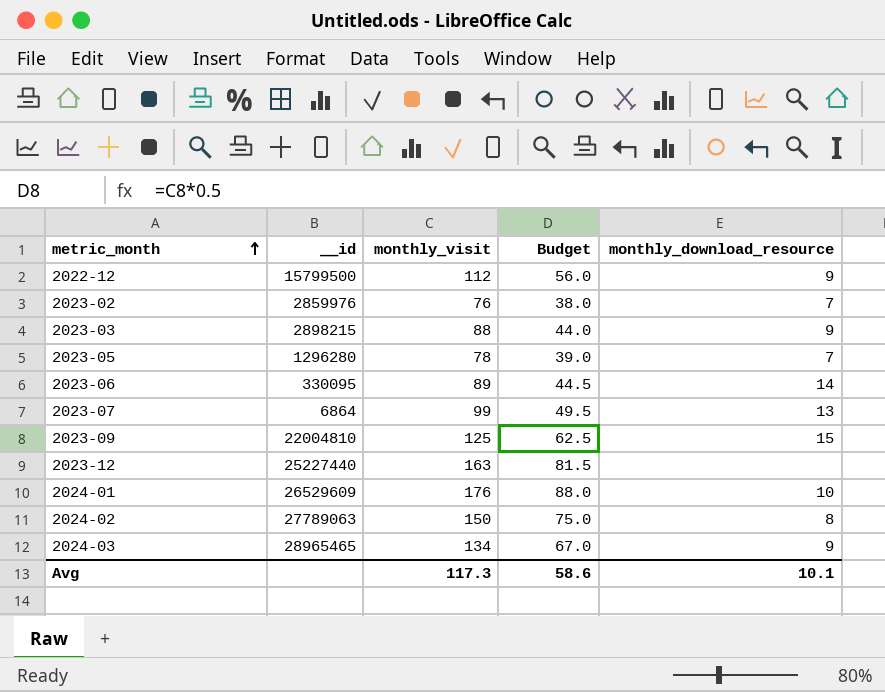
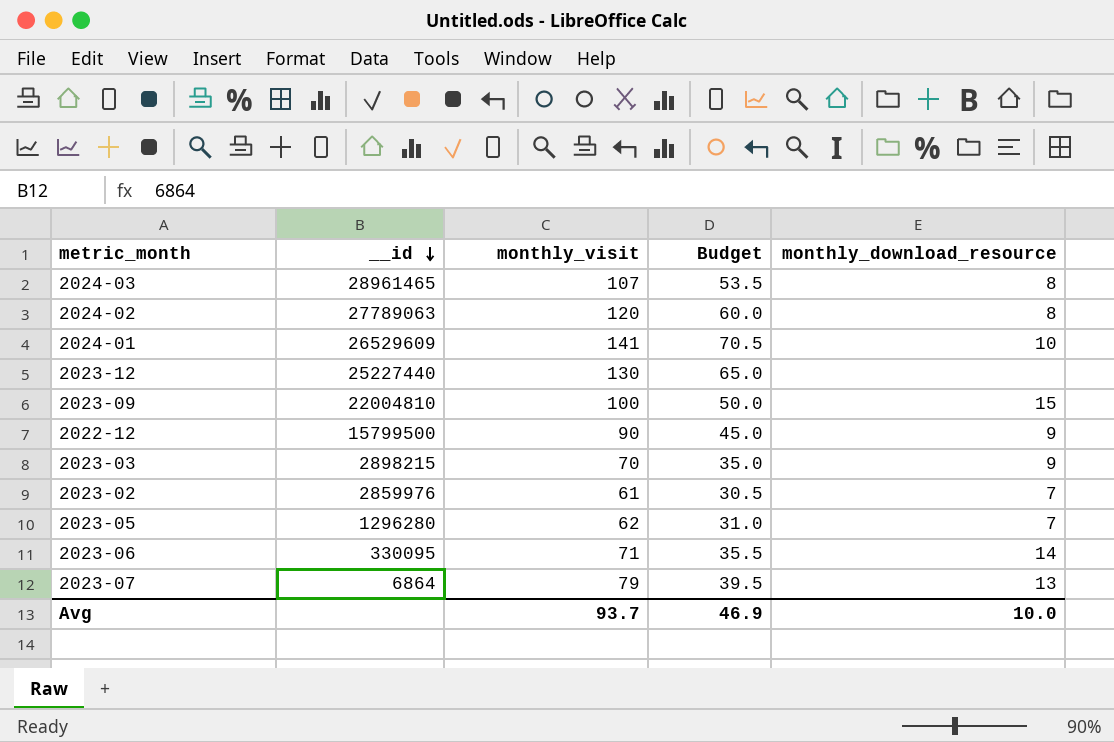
row order: metric_month ascending -> __id descending
2024-03 | __id: 28965465 -> 28961465
2024-03 | monthly_visit: 134 -> 107
2024-03 | Budget: 67.0 -> 53.5
2024-03 | monthly_download_resource: 9 -> 8
2024-02 | monthly_visit: 150 -> 120
2024-02 | Budget: 75.0 -> 60.0
2024-01 | monthly_visit: 176 -> 141
2024-01 | Budget: 88.0 -> 70.5
2023-12 | monthly_visit: 163 -> 130
2023-12 | Budget: 81.5 -> 65.0
2023-09 | monthly_visit: 125 -> 100
2023-09 | Budget: 62.5 -> 50.0
2022-12 | monthly_visit: 112 -> 90
2022-12 | Budget: 56.0 -> 45.0
2023-03 | monthly_visit: 88 -> 70
2023-03 | Budget: 44.0 -> 35.0
2023-02 | monthly_visit: 76 -> 61
2023-02 | Budget: 38.0 -> 30.5
2023-05 | monthly_visit: 78 -> 62
2023-05 | Budget: 39.0 -> 31.0
2023-06 | monthly_visit: 89 -> 71
2023-06 | Budget: 44.5 -> 35.5
2023-07 | monthly_visit: 99 -> 79
2023-07 | Budget: 49.5 -> 39.5
Avg | monthly_visit: 117.3 -> 93.7
Avg | Budget: 58.6 -> 46.9
Avg | monthly_download_resource: 10.1 -> 10.0

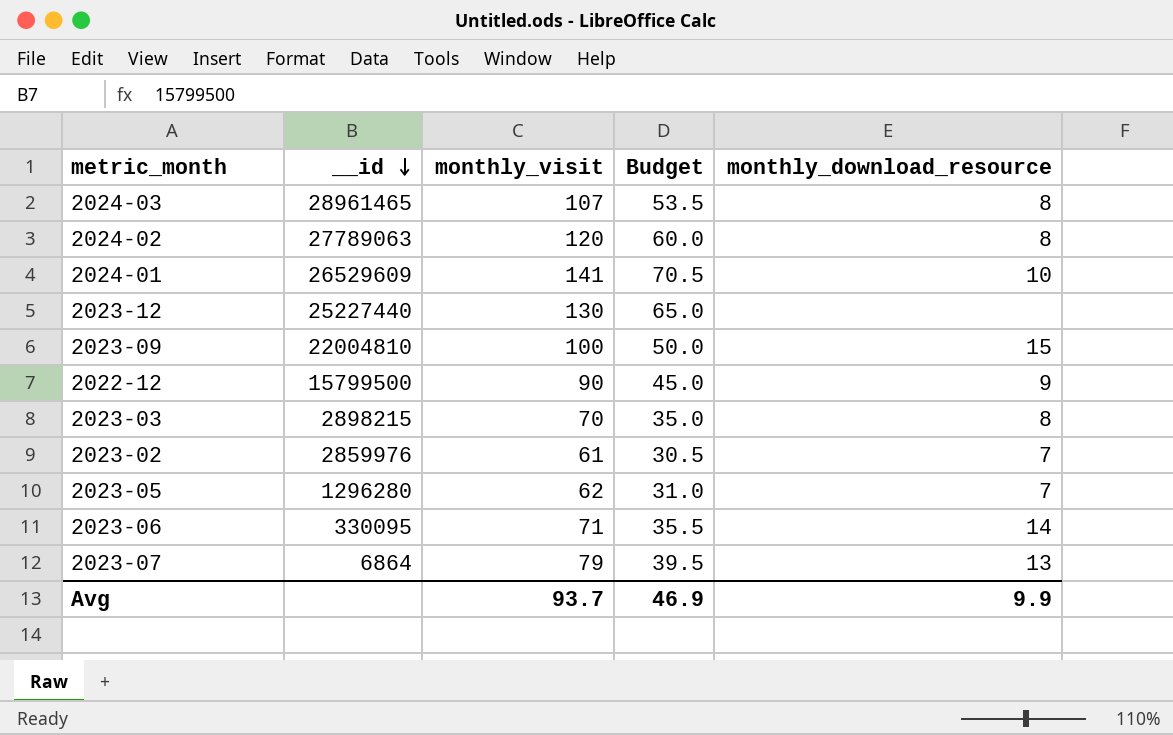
2023-03 | monthly_download_resource: 9 -> 8
Avg | monthly_download_resource: 10.0 -> 9.9

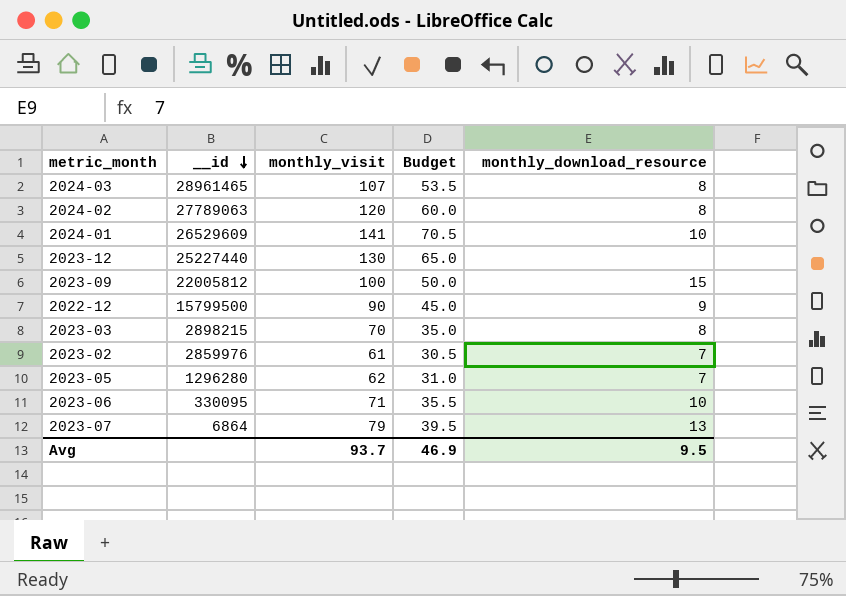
2023-09 | __id: 22004810 -> 22005812
2023-06 | monthly_download_resource: 14 -> 10
Avg | monthly_download_resource: 9.9 -> 9.5

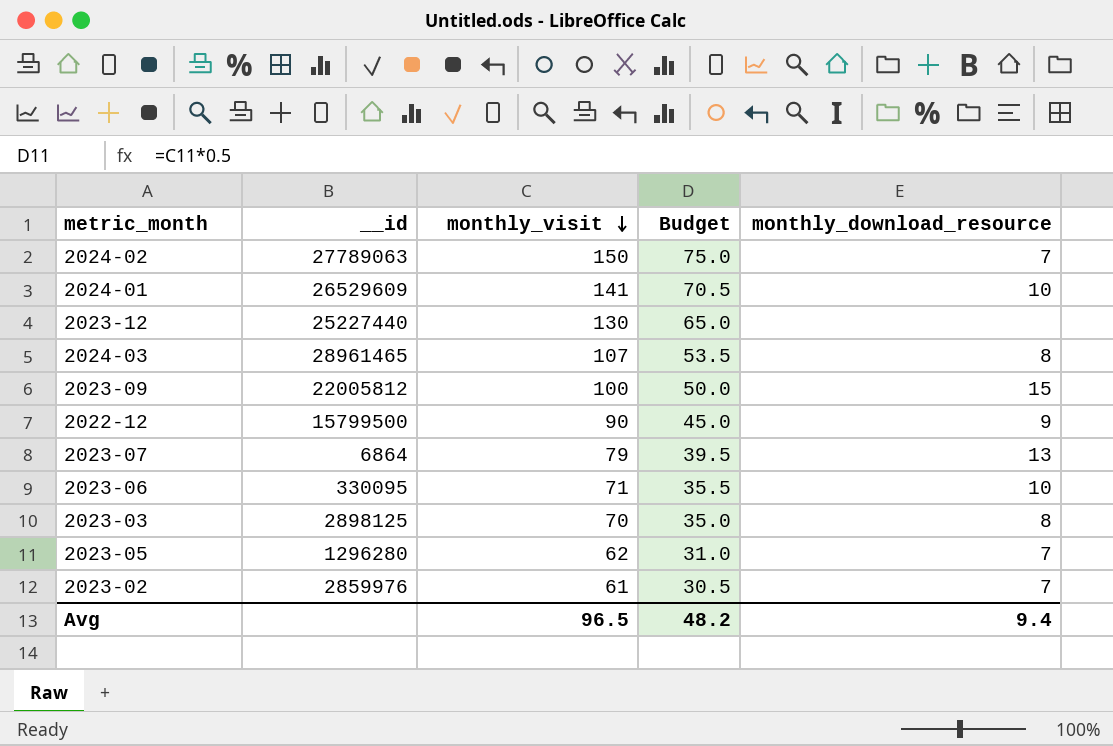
row order: __id descending -> monthly_visit descending
2024-02 | monthly_visit: 120 -> 150
2024-02 | Budget: 60.0 -> 75.0
2024-02 | monthly_download_resource: 8 -> 7
2023-03 | __id: 2898215 -> 2898125
Avg | monthly_visit: 93.7 -> 96.5
Avg | Budget: 46.9 -> 48.2
Avg | monthly_download_resource: 9.5 -> 9.4

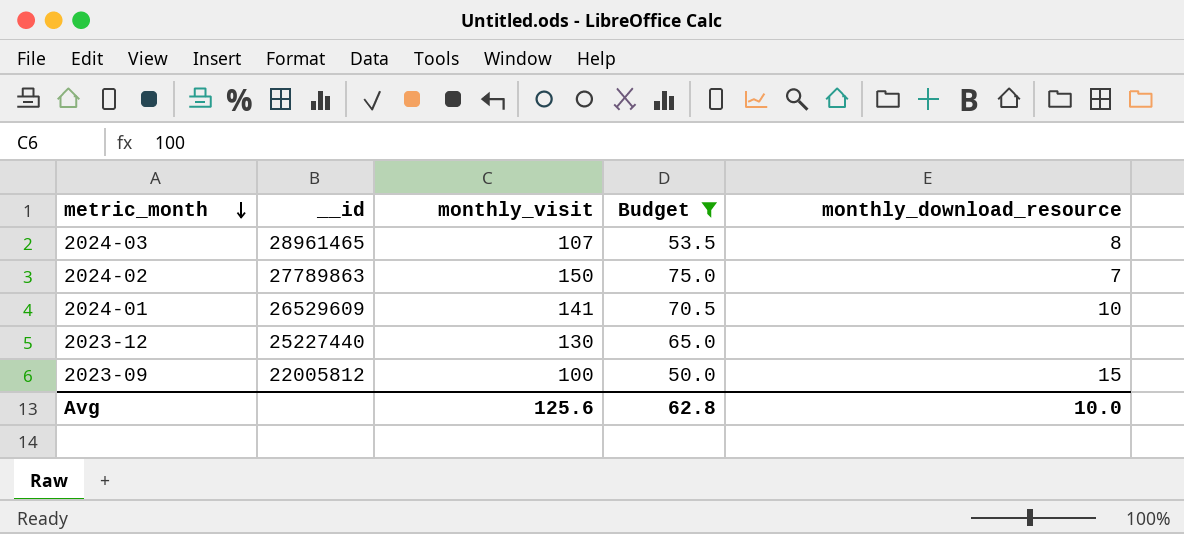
filter: none -> Budget >= 50.0
row order: monthly_visit descending -> metric_month descending
2024-02 | __id: 27789063 -> 27789863
Avg | monthly_visit: 96.5 -> 125.6
Avg | Budget: 48.2 -> 62.8
Avg | monthly_download_resource: 9.4 -> 10.0

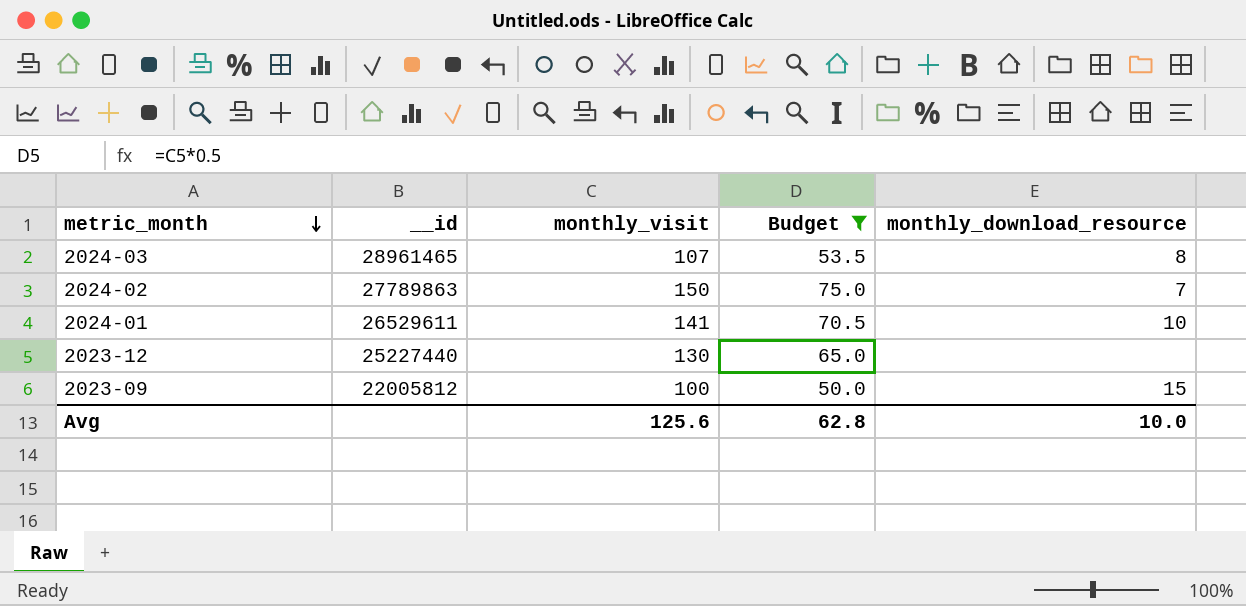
2024-01 | __id: 26529609 -> 26529611

